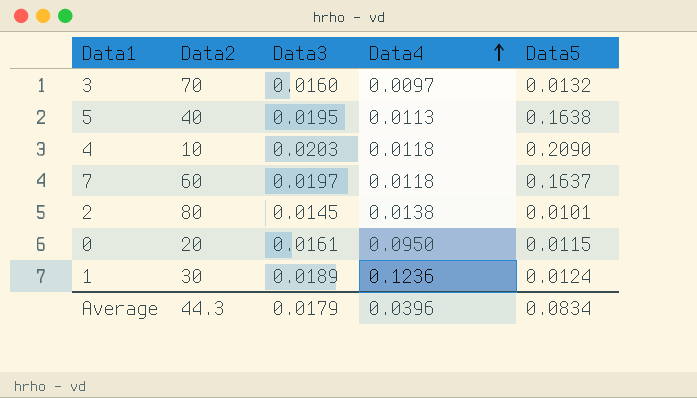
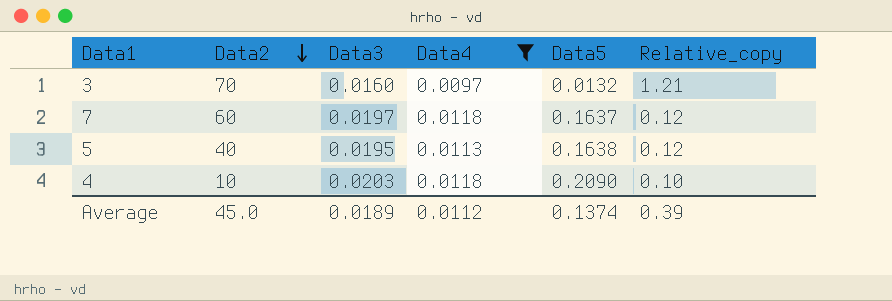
filter: none -> Data4 <= 0.0118
row order: Data4 ascending -> Data2 descending
column Relative_copy | formula: none -> [Data3] / [Data5]
Average | Data2: 44.3 -> 45.0
Average | Data3: 0.0179 -> 0.0189
Average | Data4: 0.0396 -> 0.0112
Average | Data5: 0.0834 -> 0.1374

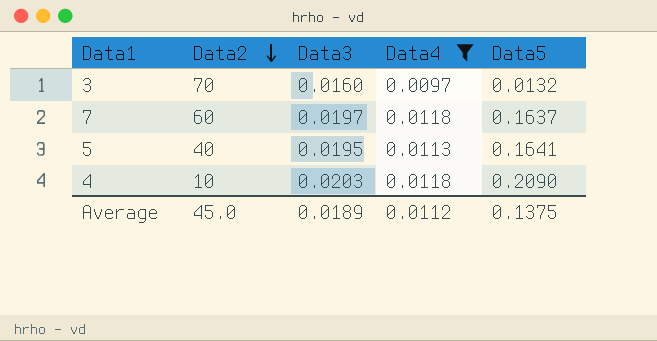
column Relative_copy | formula: [Data3] / [Data5] -> none
5 | Data5: 0.1638 -> 0.1641
Average | Data5: 0.1374 -> 0.1375

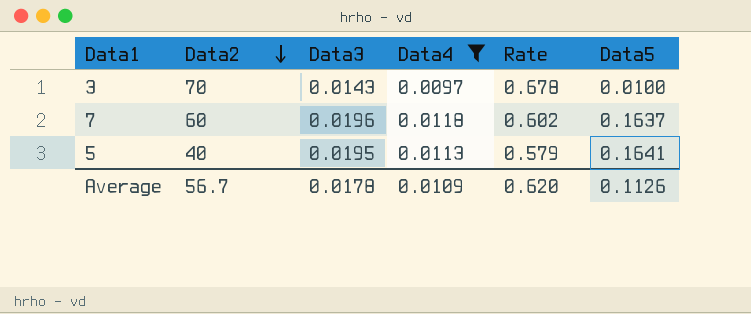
column Rate | formula: none -> [Data4] / [Data3]
row 4: 10 | 0.0203 | 0.0118 | 0.2090 -> none
3 | Data3: 0.0160 -> 0.0143
3 | Data5: 0.0132 -> 0.0100
7 | Data3: 0.0197 -> 0.0196
Average | Data2: 45.0 -> 56.7
Average | Data3: 0.0189 -> 0.0178
Average | Data4: 0.0112 -> 0.0109
Average | Data5: 0.1375 -> 0.1126

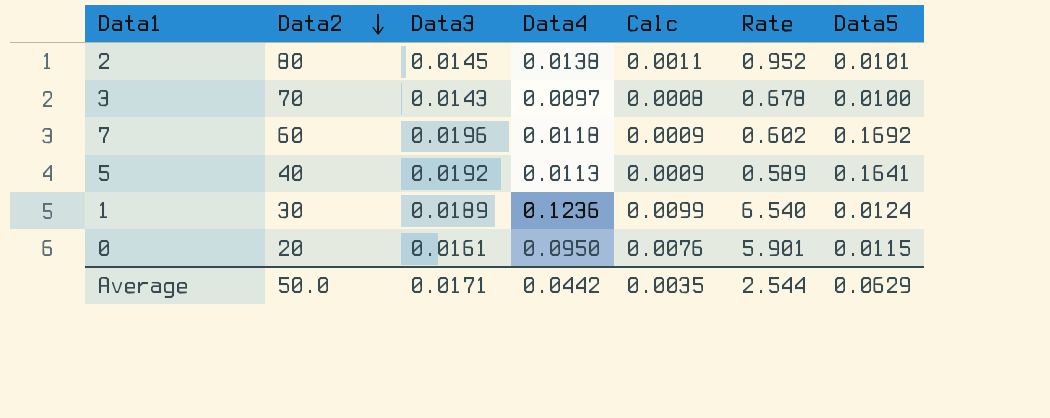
filter: Data4 <= 0.0118 -> none
column Calc | formula: none -> [Data4] * 0.08
7 | Data5: 0.1637 -> 0.1692
5 | Data3: 0.0195 -> 0.0192
5 | Rate: 0.579 -> 0.589
Average | Data2: 56.7 -> 50.0
Average | Data3: 0.0178 -> 0.0171
Average | Data4: 0.0109 -> 0.0442
Average | Rate: 0.620 -> 2.544
Average | Data5: 0.1126 -> 0.0629

